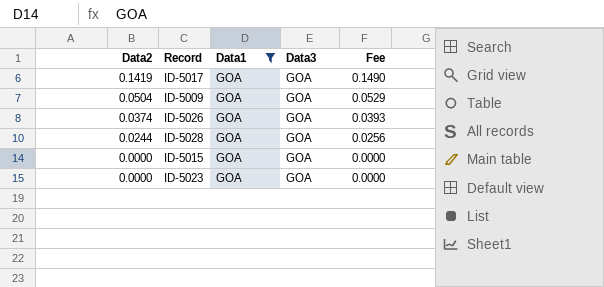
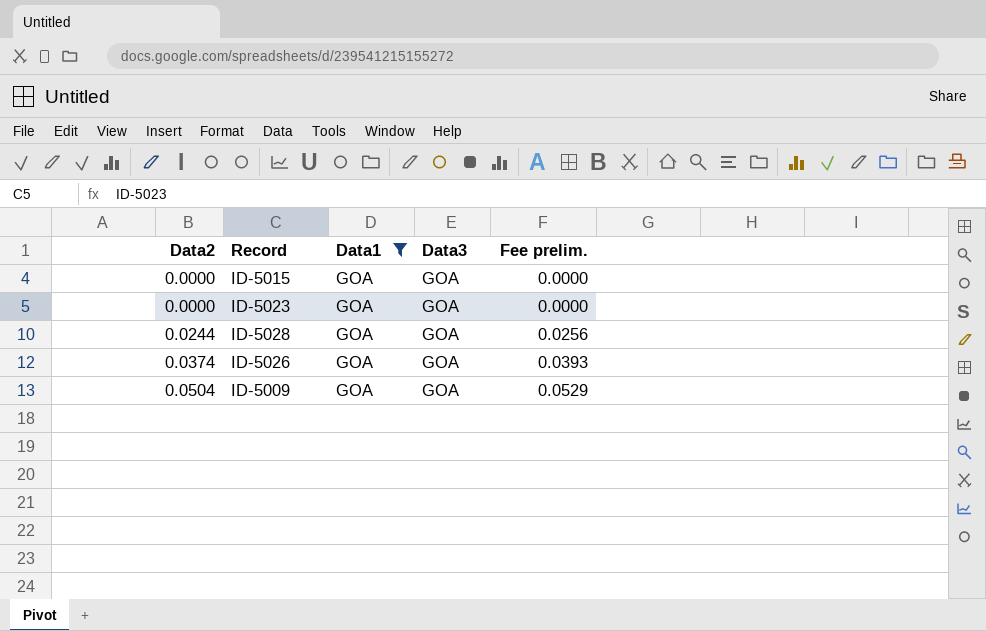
row order: Data2 descending -> Data2 ascending
column name: Fee -> Fee prelim.
row ID-5017: 0.1419 | GOA | GOA | 0.1490 -> none

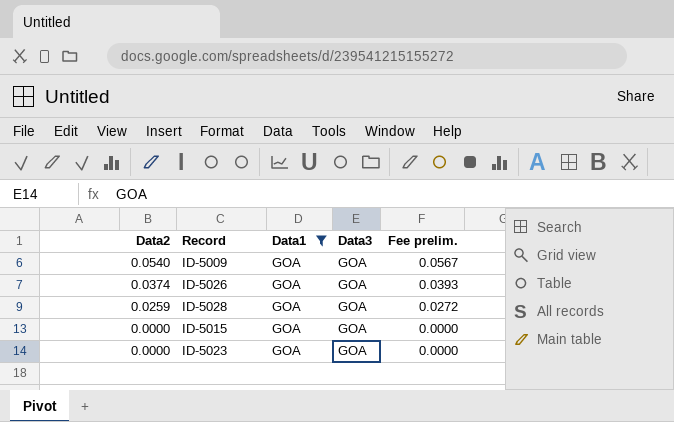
row order: Data2 ascending -> Data2 descending
ID-5009 | Data2: 0.0504 -> 0.0540
ID-5009 | Fee prelim.: 0.0529 -> 0.0567
ID-5028 | Data2: 0.0244 -> 0.0259
ID-5028 | Fee prelim.: 0.0256 -> 0.0272

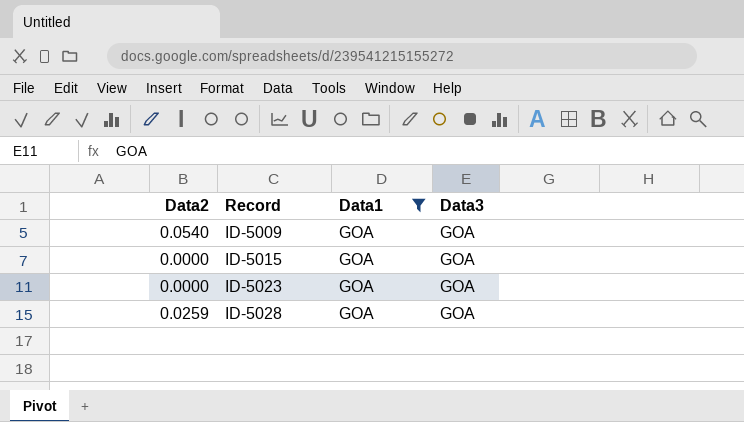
row order: Data2 descending -> Record ascending
column Fee prelim. | formula: [Data2] * 1.05 -> none
row ID-5026: 0.0374 | GOA | GOA | 0.0393 -> none

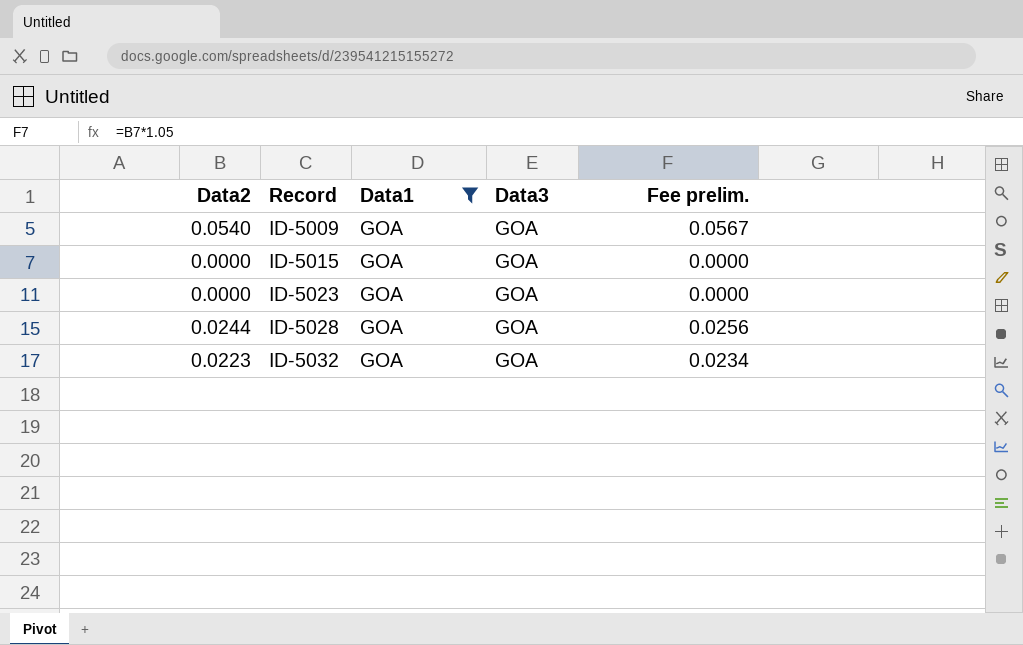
column Fee prelim. | formula: none -> [Data2] * 1.05
ID-5028 | Data2: 0.0259 -> 0.0244
row ID-5032: none -> 0.0223 | GOA | GOA | 0.0234

